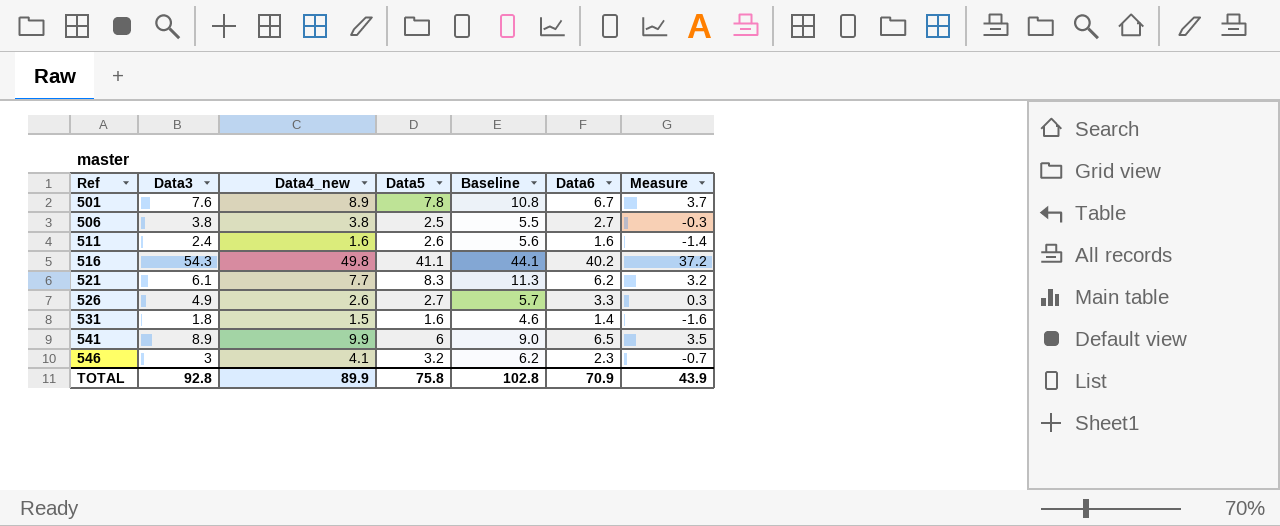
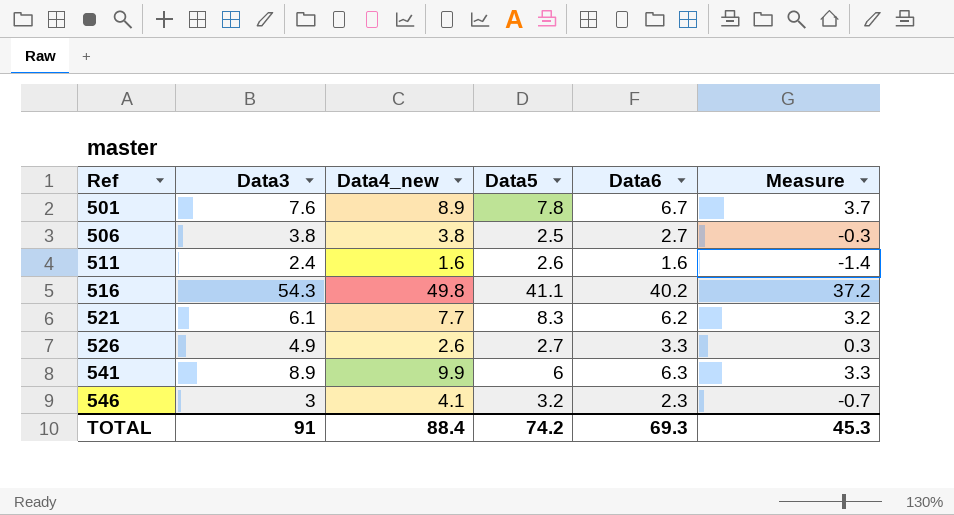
column Baseline | formula: [Data5] + 3 -> none
row 531: 1.8 | 1.5 | 1.6 | 4.6 | 1.4 | -1.6 -> none
541 | Data6: 6.5 -> 6.3
541 | Measure: 3.5 -> 3.3
TOTAL | Data3: 92.8 -> 91
TOTAL | Data4_new: 89.9 -> 88.4
TOTAL | Data5: 75.8 -> 74.2
TOTAL | Data6: 70.9 -> 69.3
TOTAL | Measure: 43.9 -> 45.3

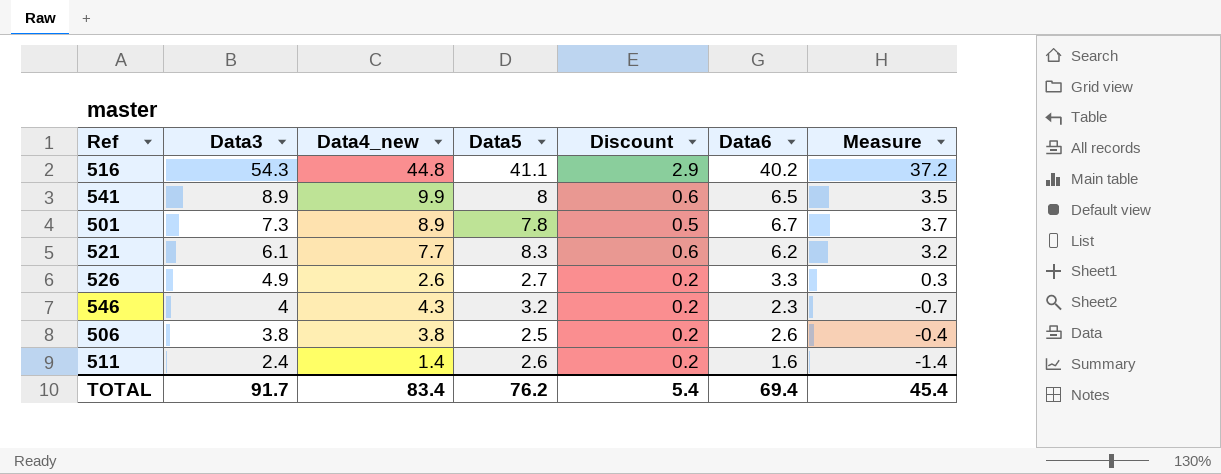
row order: Ref ascending -> Data3 descending
column Discount | formula: none -> [Data5] * 0.07
516 | Data4_new: 49.8 -> 44.8
541 | Data5: 6 -> 8
541 | Data6: 6.3 -> 6.5
541 | Measure: 3.3 -> 3.5
501 | Data3: 7.6 -> 7.3
546 | Data3: 3 -> 4
546 | Data4_new: 4.1 -> 4.3
506 | Data6: 2.7 -> 2.6
506 | Measure: -0.3 -> -0.4
511 | Data4_new: 1.6 -> 1.4
TOTAL | Data3: 91 -> 91.7
TOTAL | Data4_new: 88.4 -> 83.4
TOTAL | Data5: 74.2 -> 76.2
TOTAL | Data6: 69.3 -> 69.4
TOTAL | Measure: 45.3 -> 45.4

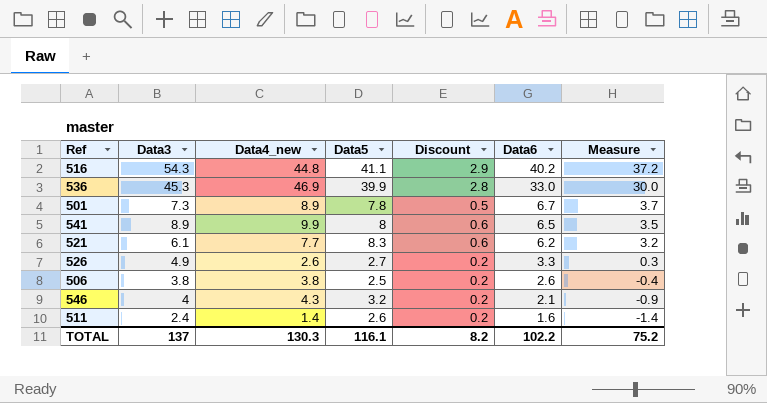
row order: Data3 descending -> Data6 descending
row 536: none -> 45.3 | 46.9 | 39.9 | 2.8 | 33.0 | 30.0
546 | Data6: 2.3 -> 2.1
546 | Measure: -0.7 -> -0.9
TOTAL | Data3: 91.7 -> 137
TOTAL | Data4_new: 83.4 -> 130.3
TOTAL | Data5: 76.2 -> 116.1
TOTAL | Discount: 5.4 -> 8.2
TOTAL | Data6: 69.4 -> 102.2
TOTAL | Measure: 45.4 -> 75.2

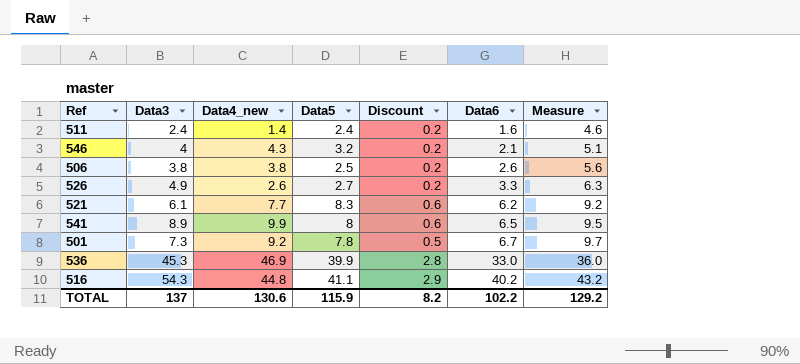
row order: Data6 descending -> Data6 ascending
column Measure | formula: [Data6] - 3 -> [Data6] + 3
511 | Data5: 2.6 -> 2.4
501 | Data4_new: 8.9 -> 9.2
TOTAL | Data4_new: 130.3 -> 130.6
TOTAL | Data5: 116.1 -> 115.9
TOTAL | Measure: 75.2 -> 129.2

